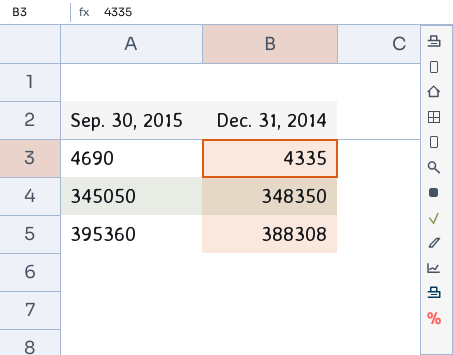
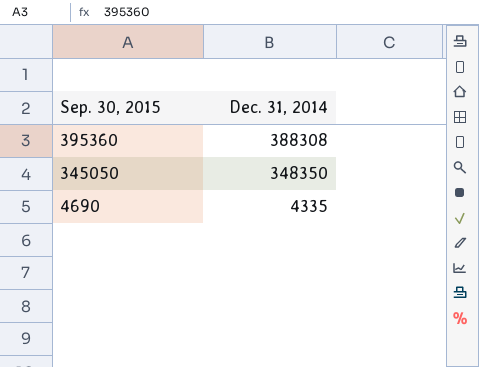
row order: Sep. 30, 2015 ascending -> Sep. 30, 2015 descending

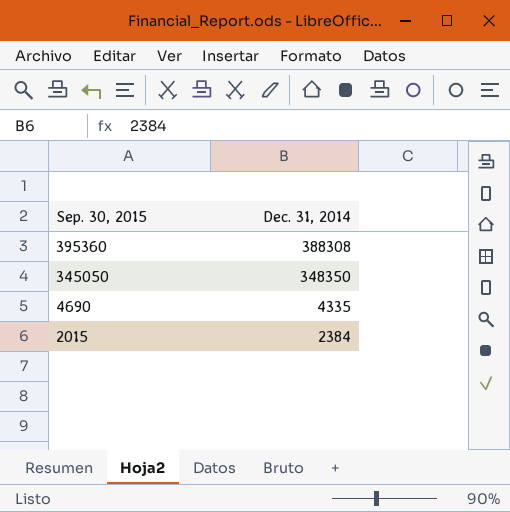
row 2015: none -> 2384

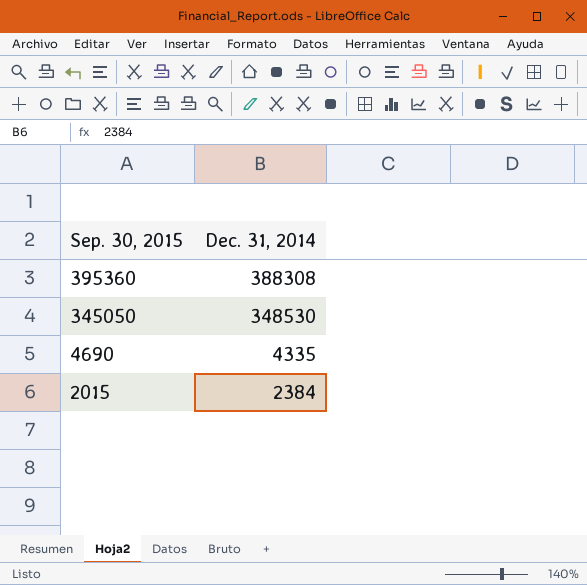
345050 | Dec. 31, 2014: 348350 -> 348530

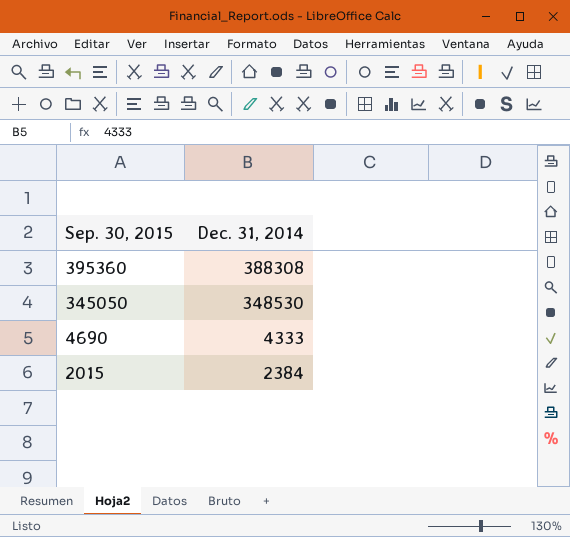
4690 | Dec. 31, 2014: 4335 -> 4333

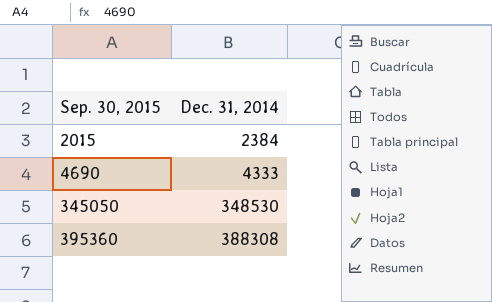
row order: Sep. 30, 2015 descending -> Sep. 30, 2015 ascending

